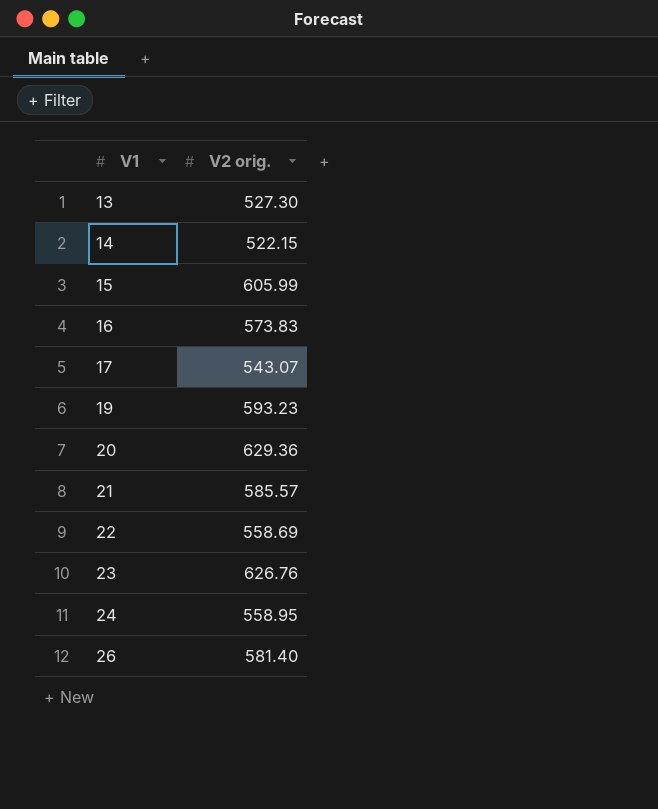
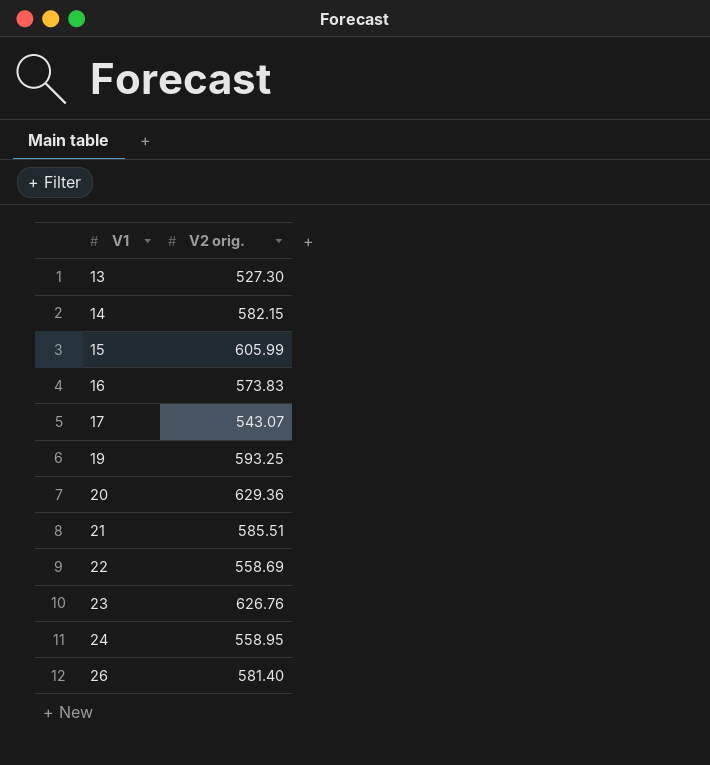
14 | V2 orig.: 522.15 -> 582.15
19 | V2 orig.: 593.23 -> 593.25
21 | V2 orig.: 585.57 -> 585.51

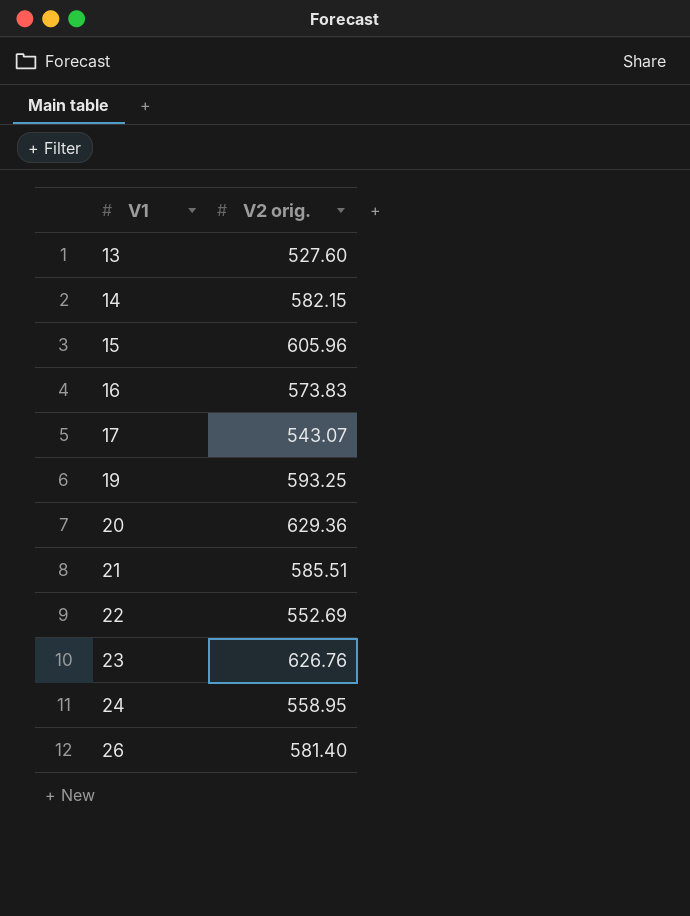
13 | V2 orig.: 527.30 -> 527.60
15 | V2 orig.: 605.99 -> 605.96
22 | V2 orig.: 558.69 -> 552.69

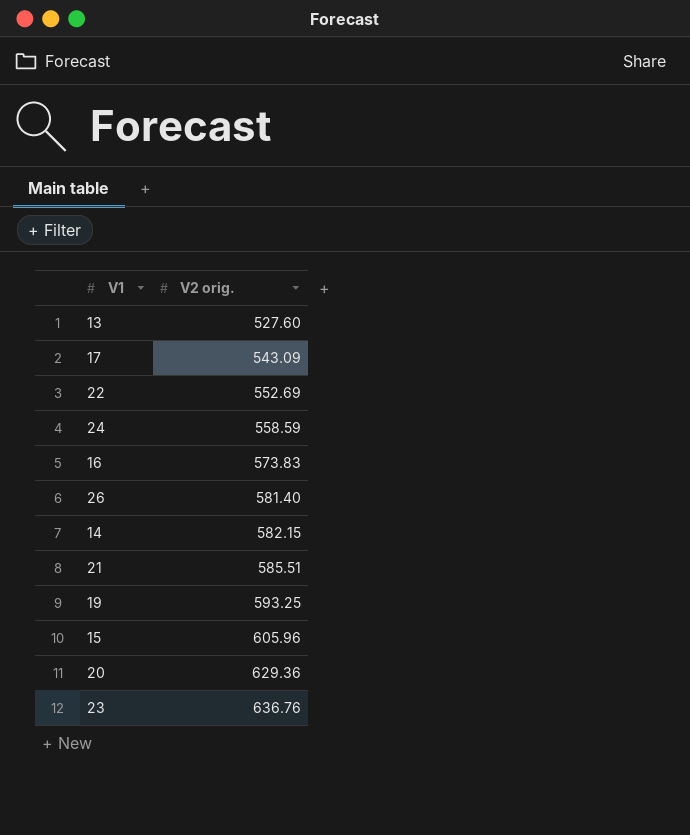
row order: V1 ascending -> V2 orig. ascending
17 | V2 orig.: 543.07 -> 543.09
24 | V2 orig.: 558.95 -> 558.59
23 | V2 orig.: 626.76 -> 636.76

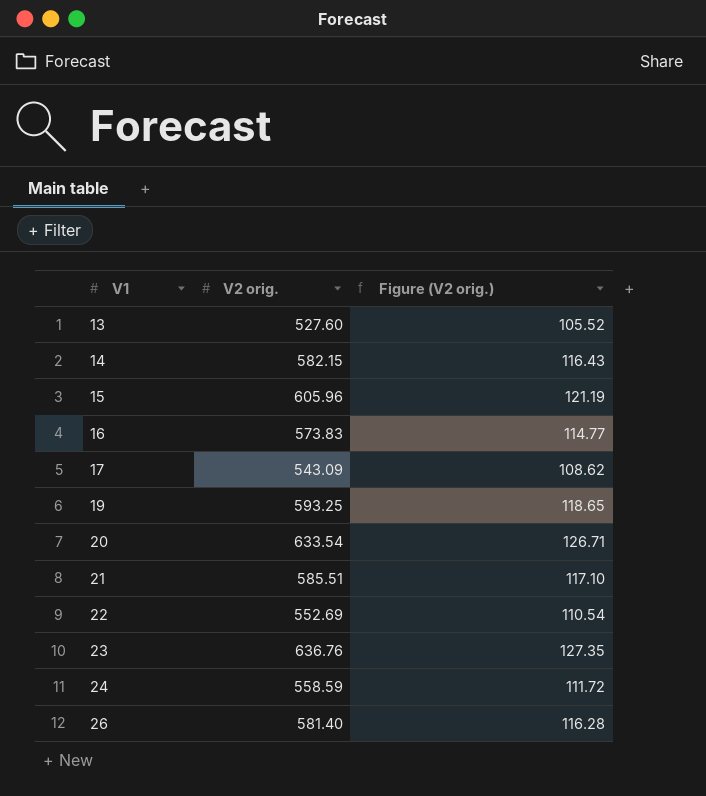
row order: V2 orig. ascending -> V1 ascending
column Figure (V2 orig.) | formula: none -> [V2 orig.] * 0.2
20 | V2 orig.: 629.36 -> 633.54

